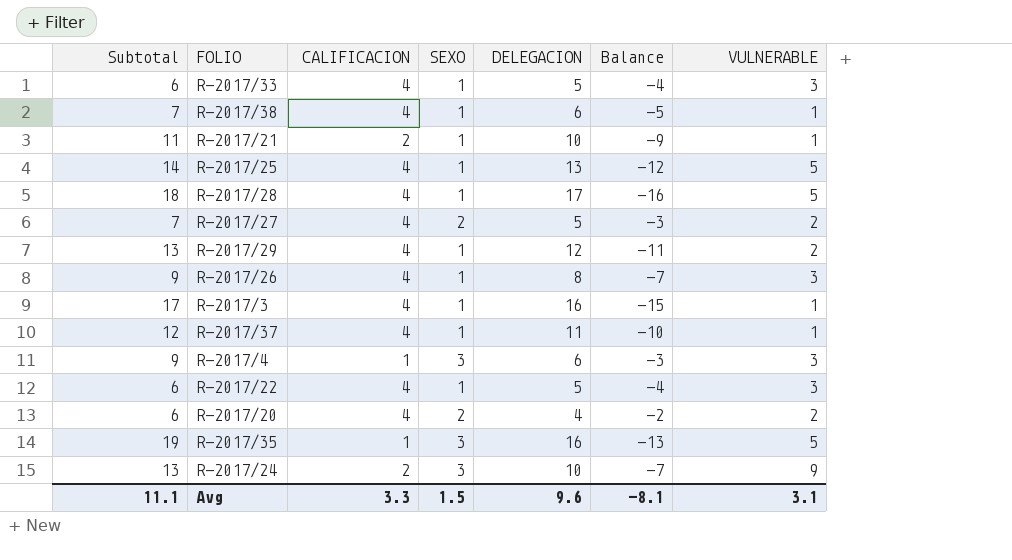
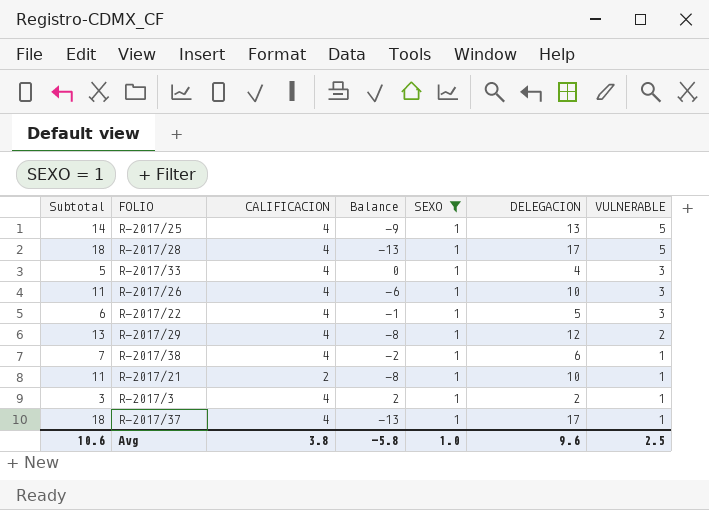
filter: none -> SEXO = 1
row order: none -> VULNERABLE descending
column Balance | formula: [SEXO] - [DELEGACION] -> [CALIFICACION] - [DELEGACION]
column Balance | position: 6 -> 4
R-2017/33 | Subtotal: 6 -> 5
R-2017/33 | DELEGACION: 5 -> 4
R-2017/26 | Subtotal: 9 -> 11
R-2017/26 | DELEGACION: 8 -> 10
R-2017/3 | Subtotal: 17 -> 3
R-2017/3 | DELEGACION: 16 -> 2
R-2017/37 | Subtotal: 12 -> 18
R-2017/37 | DELEGACION: 11 -> 17
Avg | Subtotal: 11.1 -> 10.6
Avg | CALIFICACION: 3.3 -> 3.8
Avg | Balance: -8.1 -> -5.8
Avg | SEXO: 1.5 -> 1.0
Avg | VULNERABLE: 3.1 -> 2.5

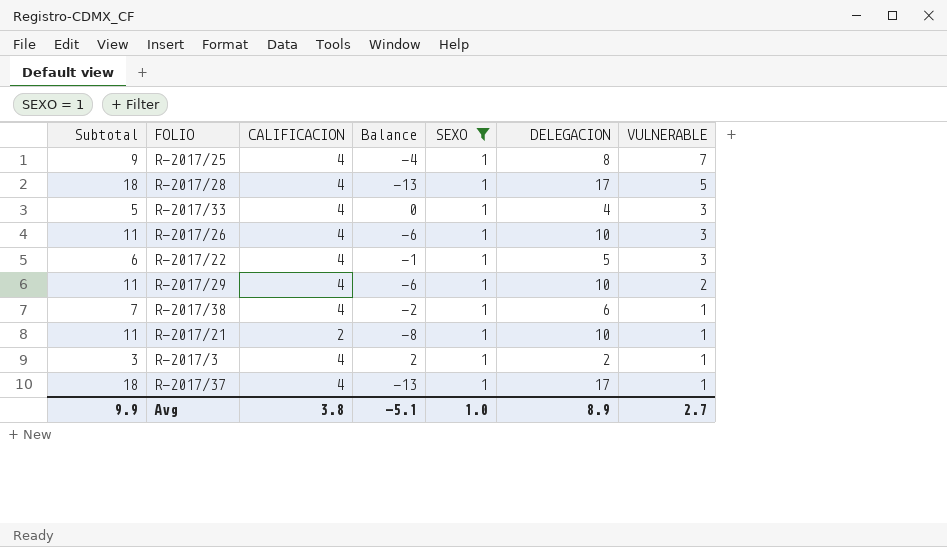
R-2017/25 | Subtotal: 14 -> 9
R-2017/25 | Balance: -9 -> -4
R-2017/25 | DELEGACION: 13 -> 8
R-2017/25 | VULNERABLE: 5 -> 7
R-2017/29 | Subtotal: 13 -> 11
R-2017/29 | Balance: -8 -> -6
R-2017/29 | DELEGACION: 12 -> 10
Avg | Subtotal: 10.6 -> 9.9
Avg | Balance: -5.8 -> -5.1
Avg | DELEGACION: 9.6 -> 8.9
Avg | VULNERABLE: 2.5 -> 2.7

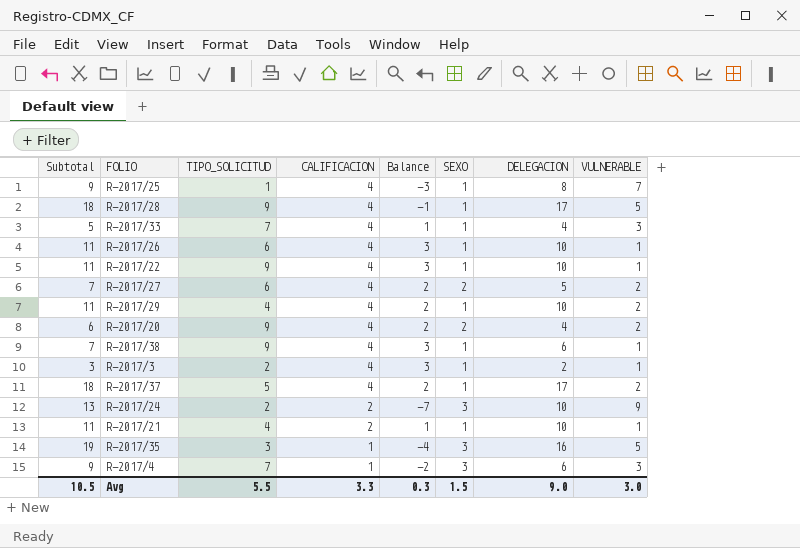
filter: SEXO = 1 -> none
row order: VULNERABLE descending -> CALIFICACION descending
column TIPO_SOLICITUD | position: none -> 3
column Balance | formula: [CALIFICACION] - [DELEGACION] -> [CALIFICACION] - [VULNERABLE]
R-2017/26 | VULNERABLE: 3 -> 1
R-2017/22 | Subtotal: 6 -> 11
R-2017/22 | DELEGACION: 5 -> 10
R-2017/22 | VULNERABLE: 3 -> 1
R-2017/37 | VULNERABLE: 1 -> 2
Avg | Subtotal: 9.9 -> 10.5
Avg | CALIFICACION: 3.8 -> 3.3
Avg | Balance: -5.1 -> 0.3
Avg | SEXO: 1.0 -> 1.5
Avg | DELEGACION: 8.9 -> 9.0
Avg | VULNERABLE: 2.7 -> 3.0

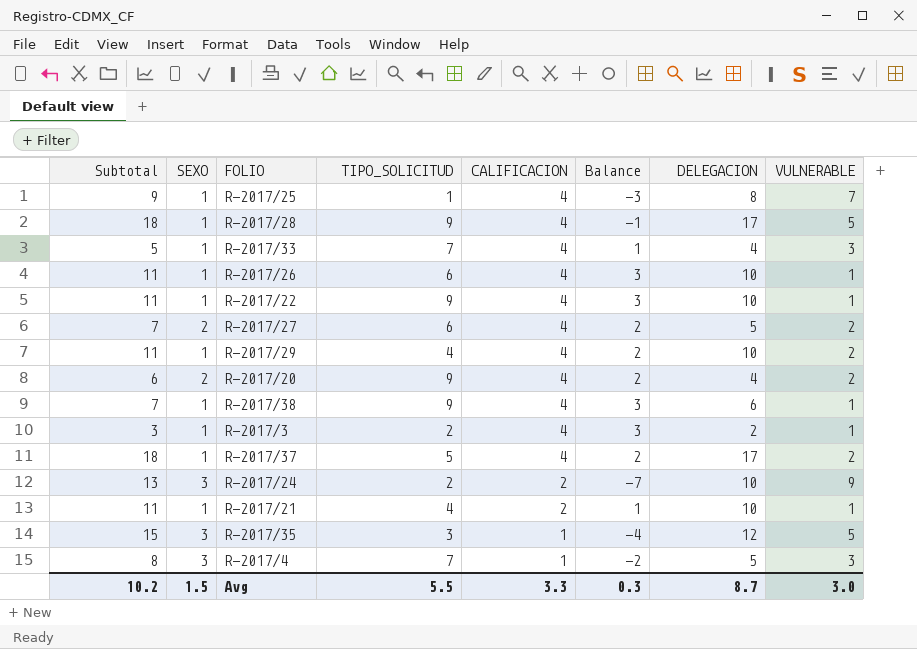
column SEXO | position: 6 -> 2
R-2017/35 | Subtotal: 19 -> 15
R-2017/35 | DELEGACION: 16 -> 12
R-2017/4 | Subtotal: 9 -> 8
R-2017/4 | DELEGACION: 6 -> 5
Avg | Subtotal: 10.5 -> 10.2
Avg | DELEGACION: 9.0 -> 8.7

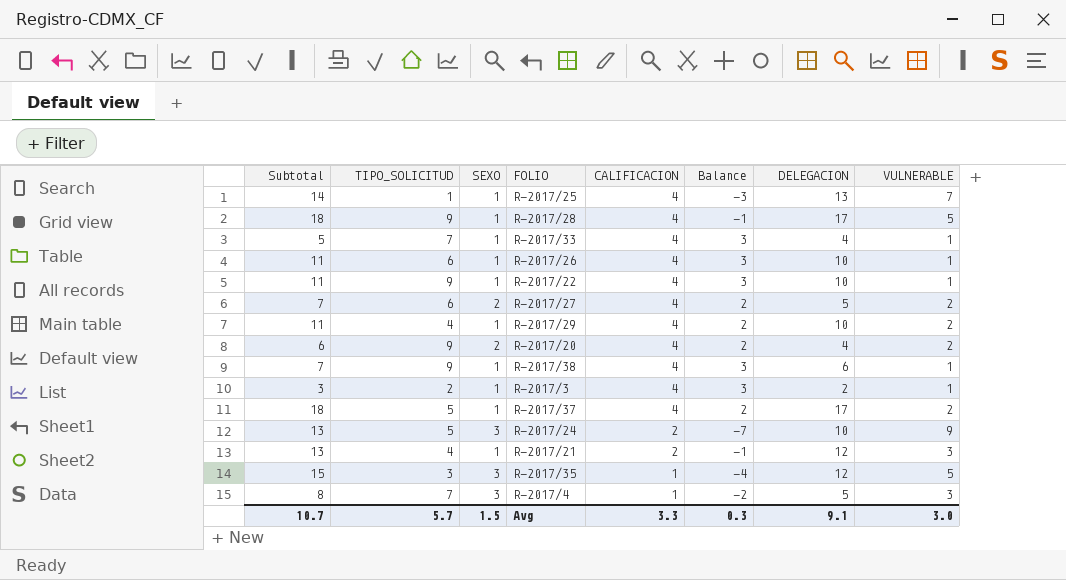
column TIPO_SOLICITUD | position: 4 -> 2
R-2017/25 | Subtotal: 9 -> 14
R-2017/25 | DELEGACION: 8 -> 13
R-2017/33 | Balance: 1 -> 3
R-2017/33 | VULNERABLE: 3 -> 1
R-2017/24 | TIPO_SOLICITUD: 2 -> 5
R-2017/21 | Subtotal: 11 -> 13
R-2017/21 | Balance: 1 -> -1
R-2017/21 | DELEGACION: 10 -> 12
R-2017/21 | VULNERABLE: 1 -> 3
Avg | Subtotal: 10.2 -> 10.7
Avg | TIPO_SOLICITUD: 5.5 -> 5.7
Avg | DELEGACION: 8.7 -> 9.1

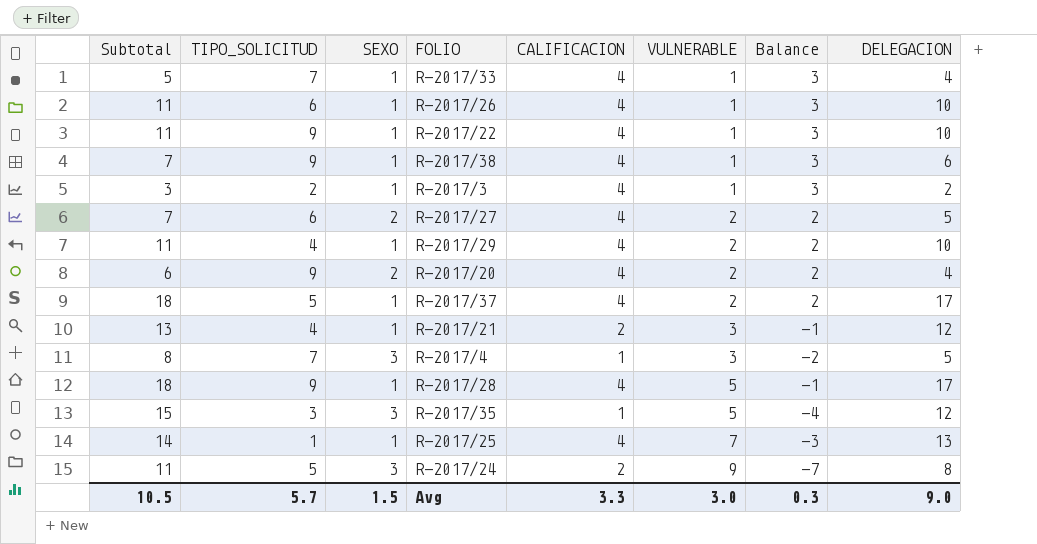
row order: CALIFICACION descending -> VULNERABLE ascending
column VULNERABLE | position: 8 -> 6
R-2017/24 | Subtotal: 13 -> 11
R-2017/24 | DELEGACION: 10 -> 8
Avg | Subtotal: 10.7 -> 10.5
Avg | DELEGACION: 9.1 -> 9.0

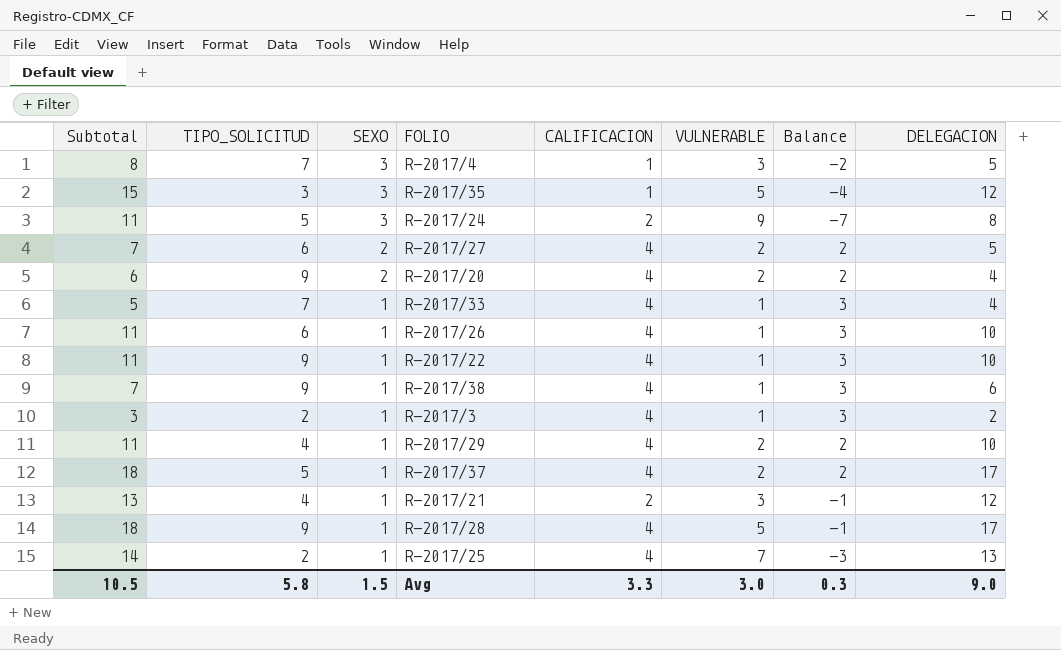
row order: VULNERABLE ascending -> SEXO descending
R-2017/25 | TIPO_SOLICITUD: 1 -> 2
Avg | TIPO_SOLICITUD: 5.7 -> 5.8

